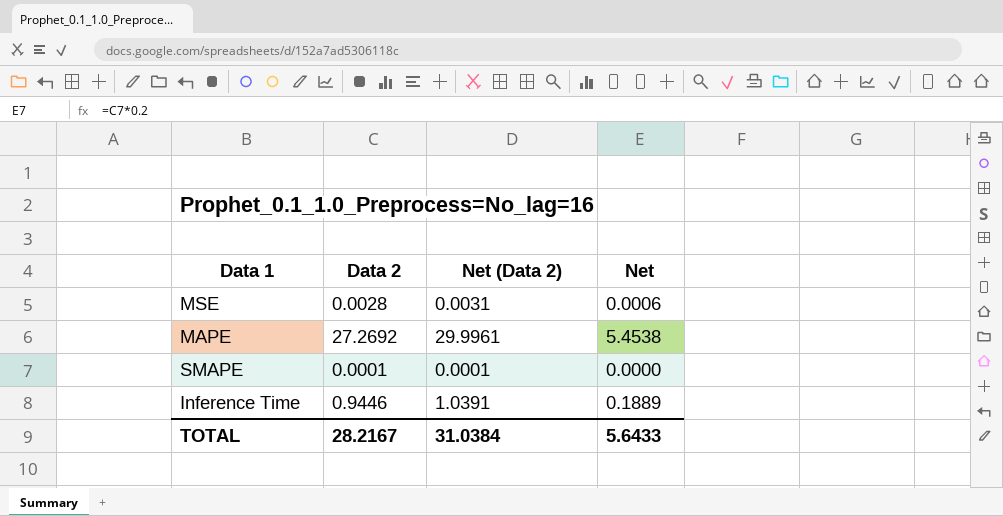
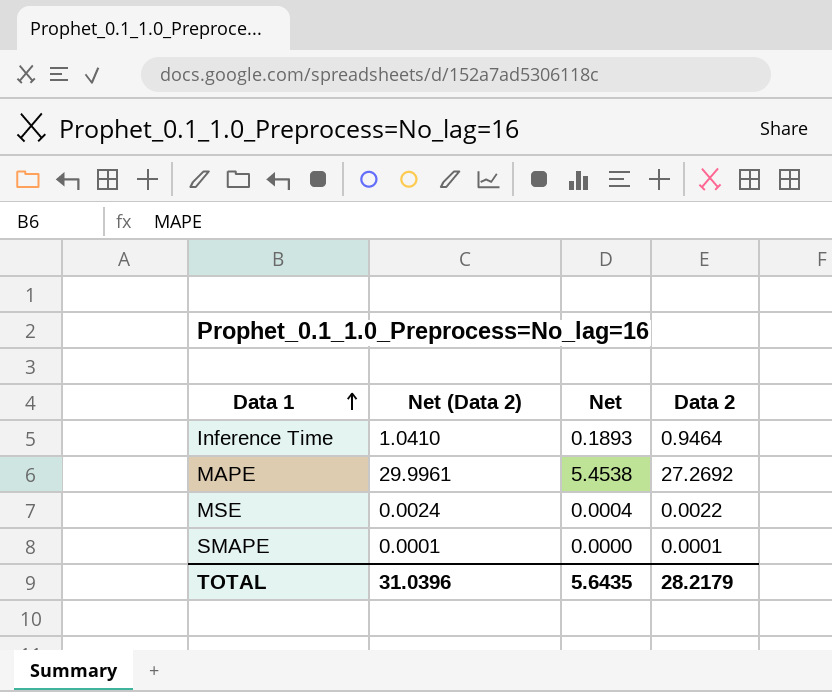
row order: none -> Data 1 ascending
column Data 2 | position: 2 -> 4
Inference Time | Net (Data 2): 1.0391 -> 1.0410
Inference Time | Net: 0.1889 -> 0.1893
Inference Time | Data 2: 0.9446 -> 0.9464
MSE | Net (Data 2): 0.0031 -> 0.0024
MSE | Net: 0.0006 -> 0.0004
MSE | Data 2: 0.0028 -> 0.0022
TOTAL | Net (Data 2): 31.0384 -> 31.0396
TOTAL | Net: 5.6433 -> 5.6435
TOTAL | Data 2: 28.2167 -> 28.2179

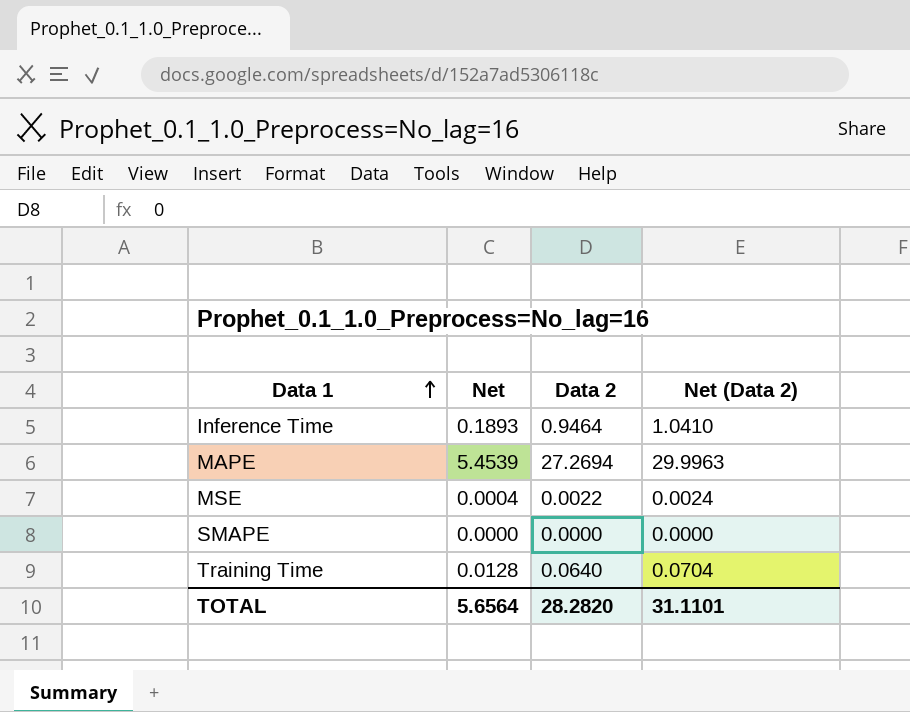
column Net (Data 2) | position: 2 -> 4
MAPE | Net: 5.4538 -> 5.4539
MAPE | Data 2: 27.2692 -> 27.2694
MAPE | Net (Data 2): 29.9961 -> 29.9963
SMAPE | Data 2: 0.0001 -> 0.0000
SMAPE | Net (Data 2): 0.0001 -> 0.0000
row Training Time: none -> 0.0128 | 0.0640 | 0.0704
TOTAL | Net: 5.6435 -> 5.6564
TOTAL | Data 2: 28.2179 -> 28.2820
TOTAL | Net (Data 2): 31.0396 -> 31.1101

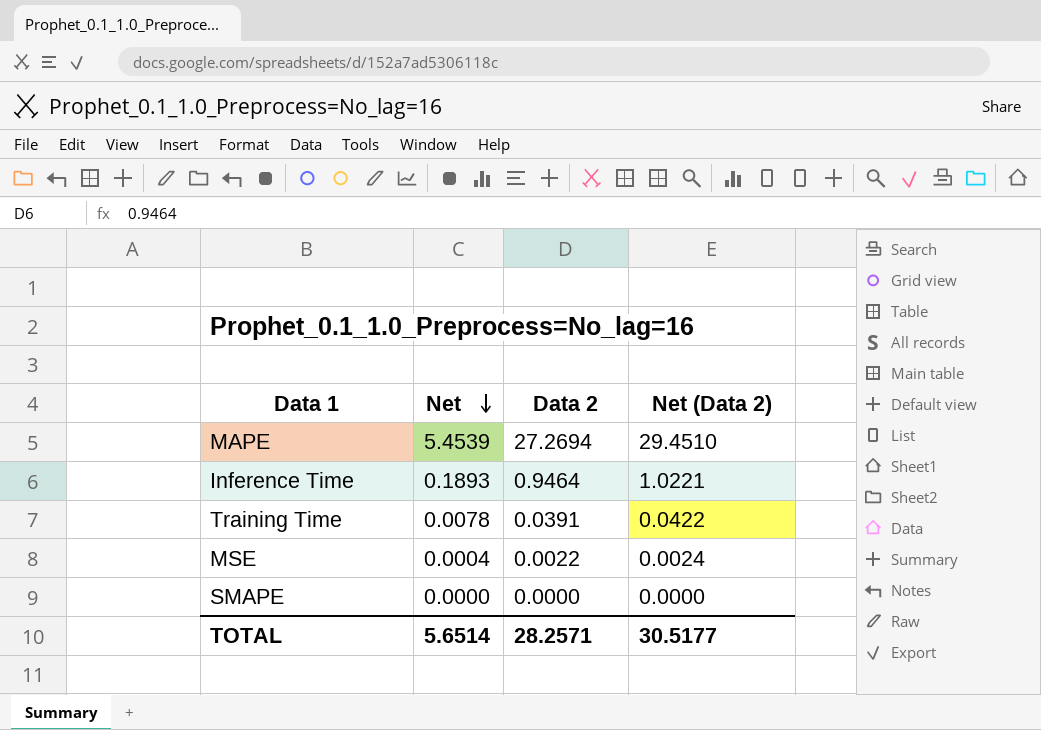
row order: Data 1 ascending -> Net descending
column Net (Data 2) | formula: [Data 2] * 1.1 -> [Data 2] * 1.08
Training Time | Net: 0.0128 -> 0.0078
Training Time | Data 2: 0.0640 -> 0.0391
TOTAL | Net: 5.6564 -> 5.6514
TOTAL | Data 2: 28.2820 -> 28.2571
TOTAL | Net (Data 2): 31.1101 -> 30.5177

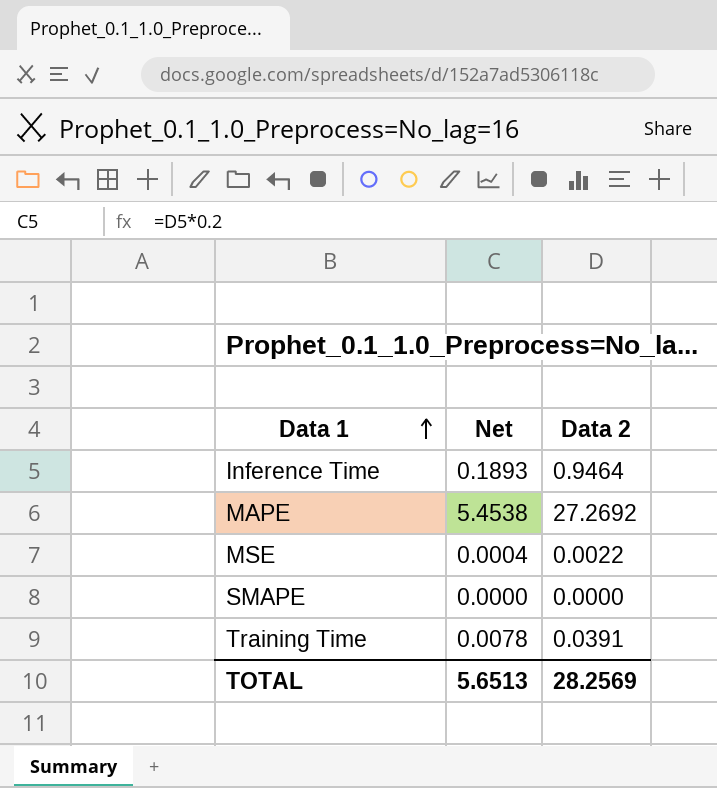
row order: Net descending -> Data 1 ascending
column Net (Data 2) | formula: [Data 2] * 1.08 -> none
MAPE | Net: 5.4539 -> 5.4538
MAPE | Data 2: 27.2694 -> 27.2692
TOTAL | Net: 5.6514 -> 5.6513
TOTAL | Data 2: 28.2571 -> 28.2569

